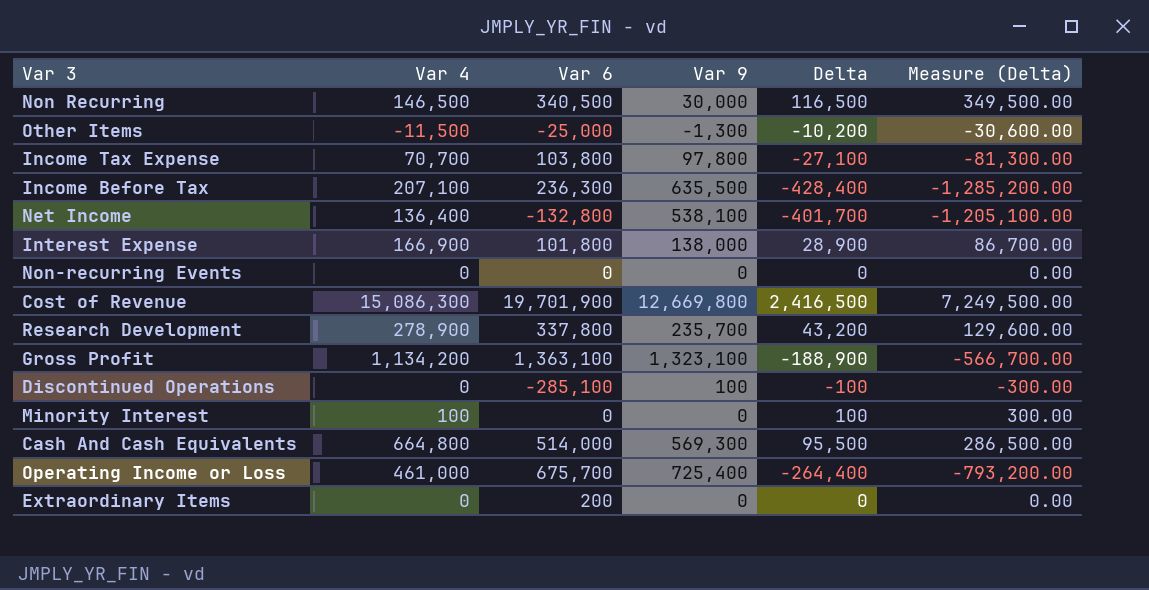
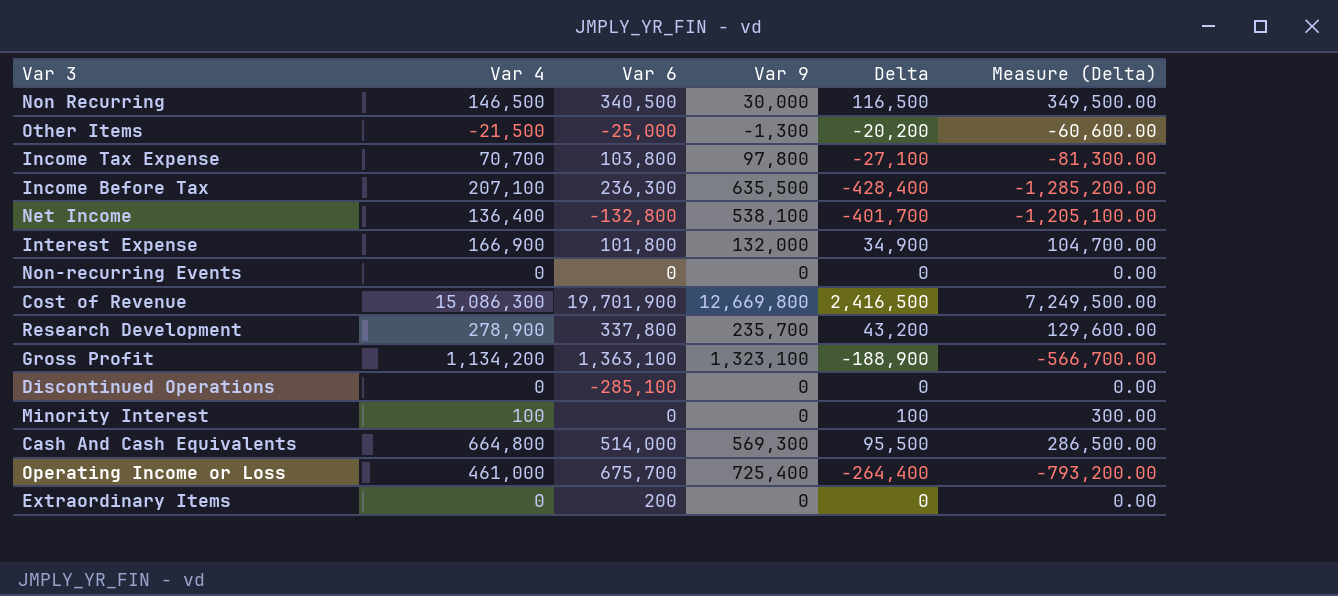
Other Items | Var 4: -11,500 -> -21,500
Other Items | Delta: -10,200 -> -20,200
Other Items | Measure (Delta): -30,600.00 -> -60,600.00
Interest Expense | Var 9: 138,000 -> 132,000
Interest Expense | Delta: 28,900 -> 34,900
Interest Expense | Measure (Delta): 86,700.00 -> 104,700.00
Discontinued Operations | Var 9: 100 -> 0
Discontinued Operations | Delta: -100 -> 0
Discontinued Operations | Measure (Delta): -300.00 -> 0.00

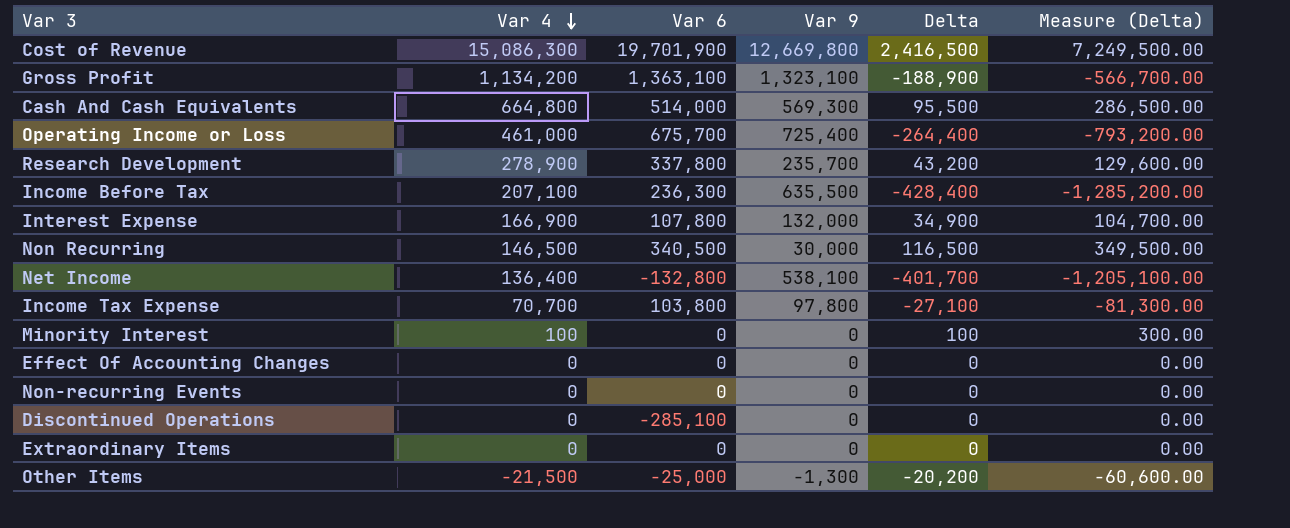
row order: none -> Var 4 descending
Interest Expense | Var 6: 101,800 -> 107,800
row Effect Of Accounting Changes: none -> 0 | 0 | 0 | 0 | 0.00
Extraordinary Items | Var 6: 200 -> 0

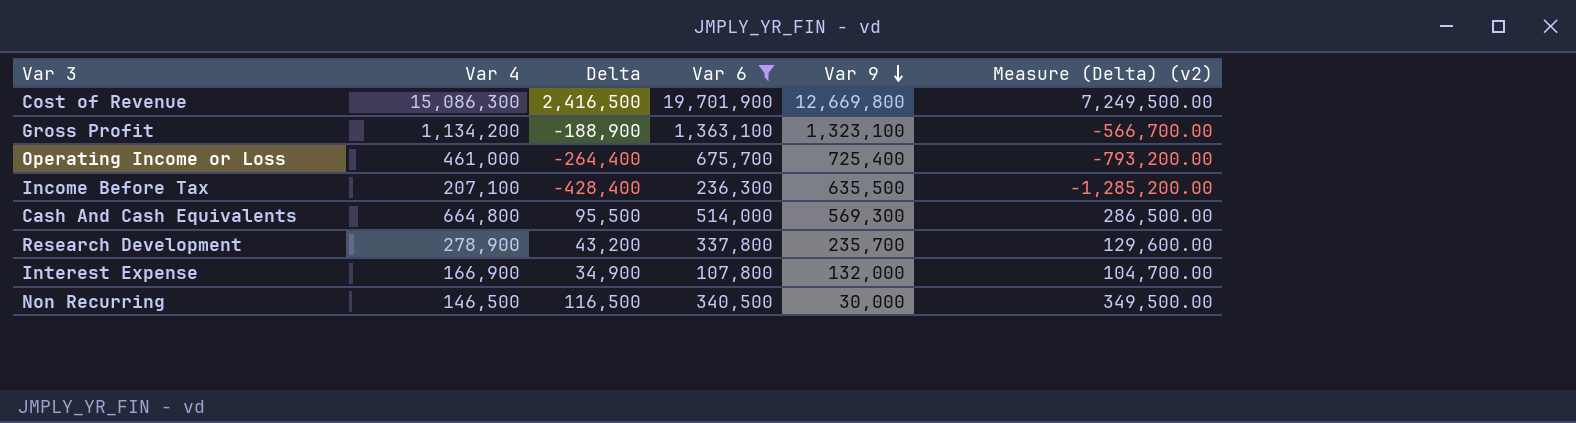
filter: none -> Var 6 >= 107,800
row order: Var 4 descending -> Var 9 descending
column Delta | position: 5 -> 3
column name: Measure (Delta) -> Measure (Delta) (v2)

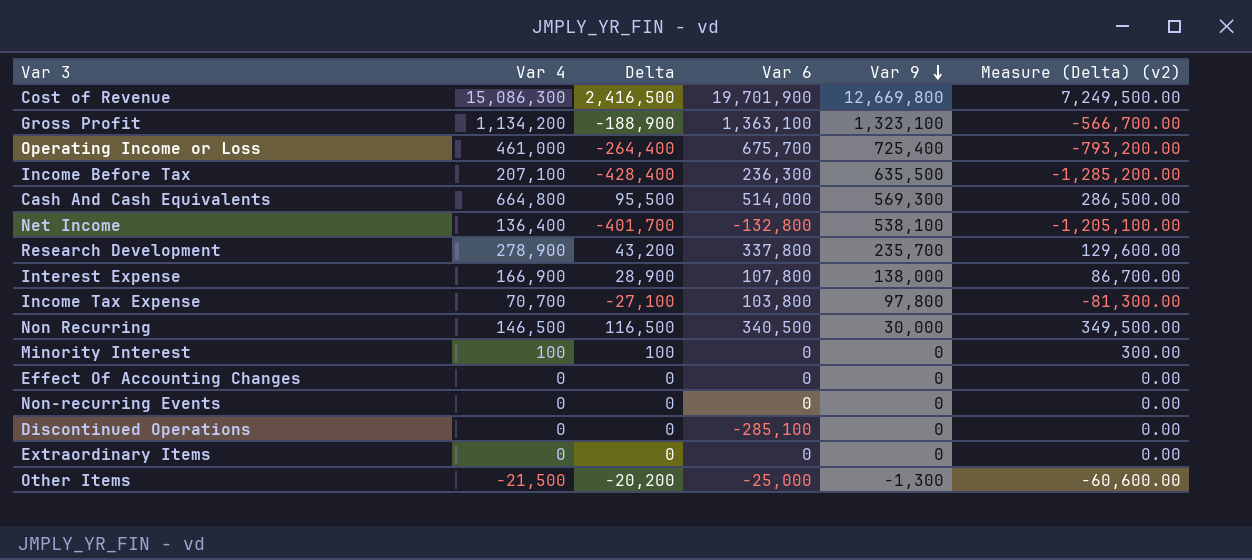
filter: Var 6 >= 107,800 -> none
Interest Expense | Delta: 34,900 -> 28,900
Interest Expense | Var 9: 132,000 -> 138,000
Interest Expense | Measure (Delta) (v2): 104,700.00 -> 86,700.00

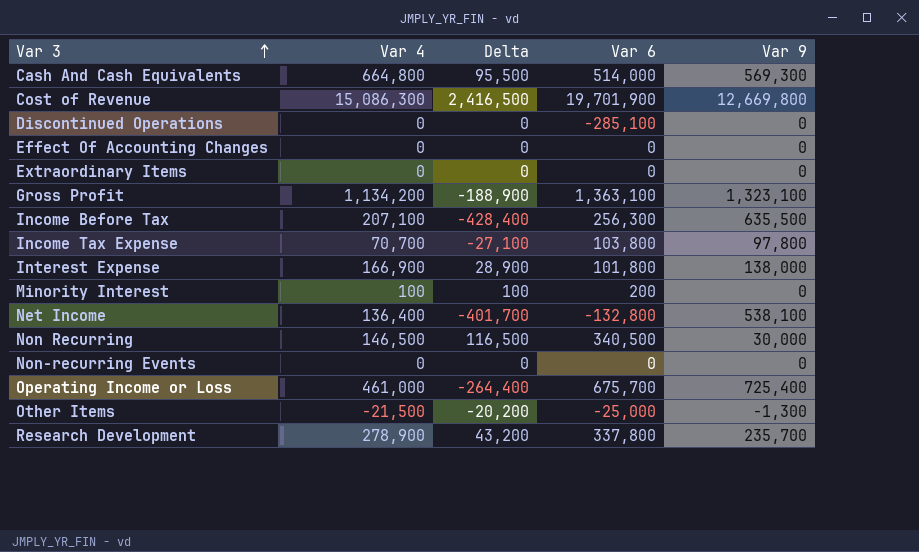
row order: Var 9 descending -> Var 3 ascending
column Measure (Delta) (v2) | formula: [Delta] * 3 -> none
Income Before Tax | Var 6: 236,300 -> 256,300
Interest Expense | Var 6: 107,800 -> 101,800
Minority Interest | Var 6: 0 -> 200

